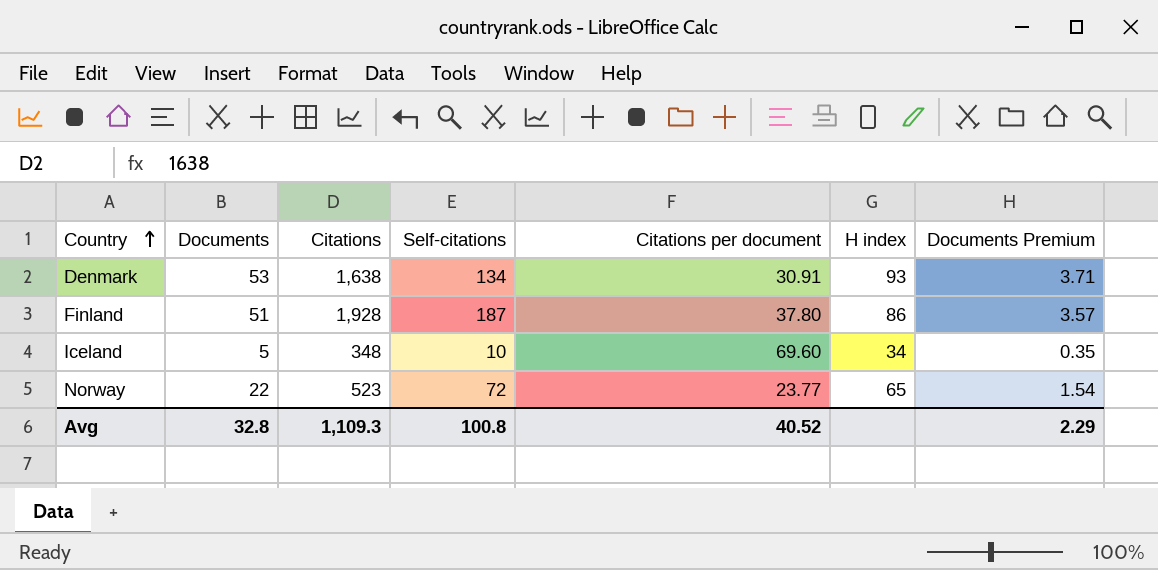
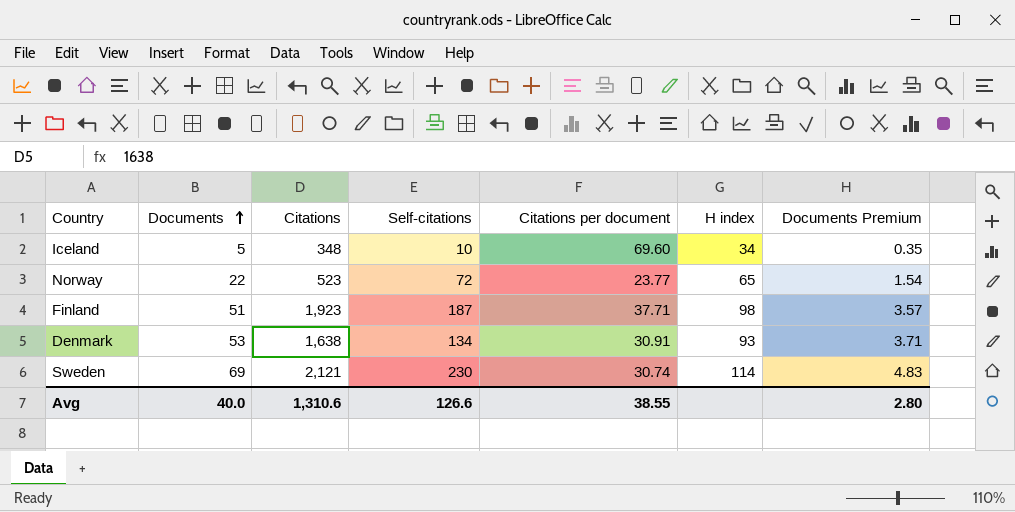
row order: Country ascending -> Documents ascending
Finland | Citations: 1,928 -> 1,923
Finland | Citations per document: 37.80 -> 37.71
Finland | H index: 86 -> 98
row Sweden: none -> 69 | 2,121 | 230 | 30.74 | 114 | 4.83
Avg | Documents: 32.8 -> 40.0
Avg | Citations: 1,109.3 -> 1,310.6
Avg | Self-citations: 100.8 -> 126.6
Avg | Citations per document: 40.52 -> 38.55
Avg | Documents Premium: 2.29 -> 2.80

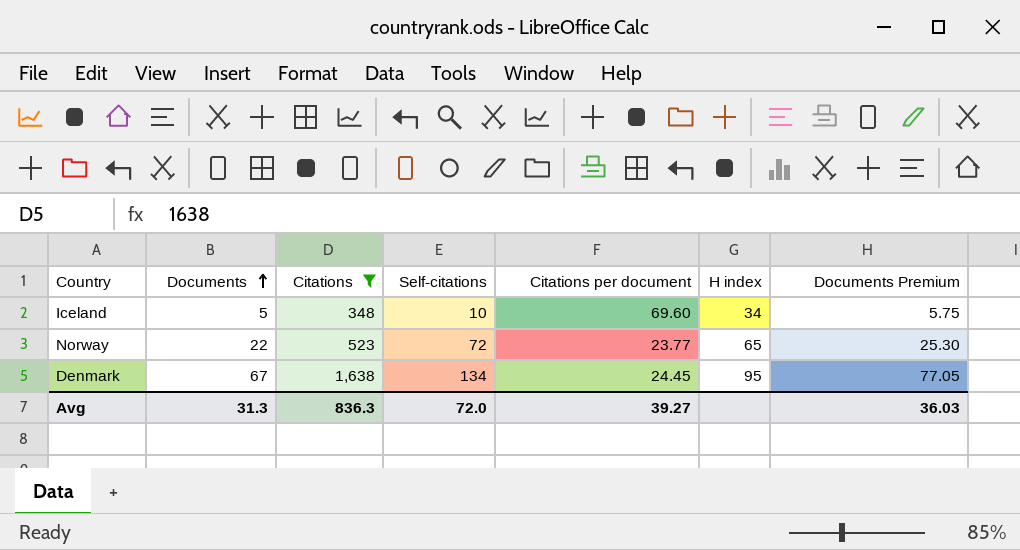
filter: none -> Citations <= 1,638
column Documents Premium | formula: [Documents] * 0.07 -> [Documents] * 1.15
Denmark | Documents: 53 -> 67
Denmark | Citations per document: 30.91 -> 24.45
Denmark | H index: 93 -> 95
Avg | Documents: 40.0 -> 31.3
Avg | Citations: 1,310.6 -> 836.3
Avg | Self-citations: 126.6 -> 72.0
Avg | Citations per document: 38.55 -> 39.27
Avg | Documents Premium: 2.80 -> 36.03

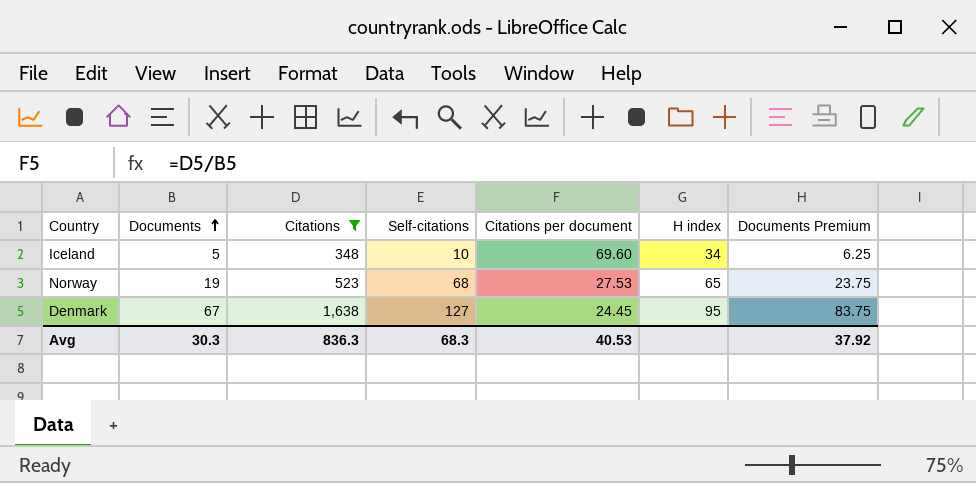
column Documents Premium | formula: [Documents] * 1.15 -> [Documents] * 1.25
Norway | Documents: 22 -> 19
Norway | Self-citations: 72 -> 68
Norway | Citations per document: 23.77 -> 27.53
Denmark | Self-citations: 134 -> 127
Avg | Documents: 31.3 -> 30.3
Avg | Self-citations: 72.0 -> 68.3
Avg | Citations per document: 39.27 -> 40.53
Avg | Documents Premium: 36.03 -> 37.92

